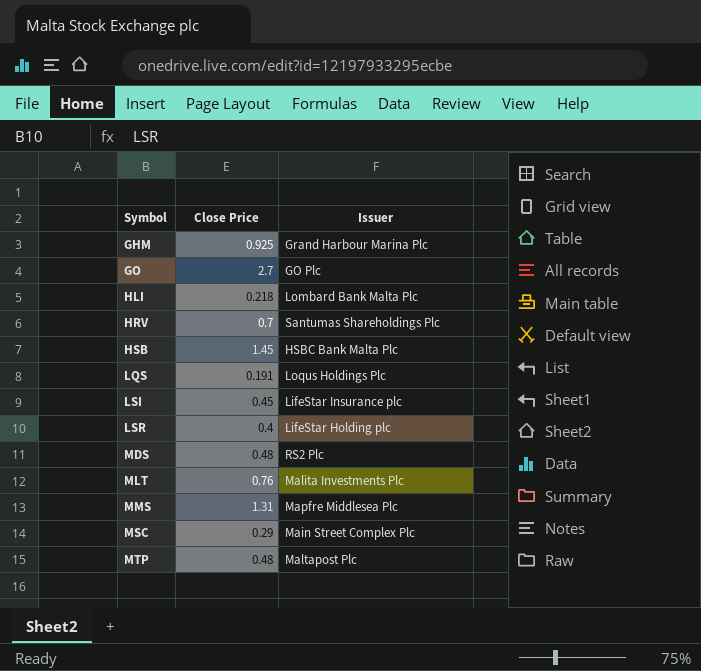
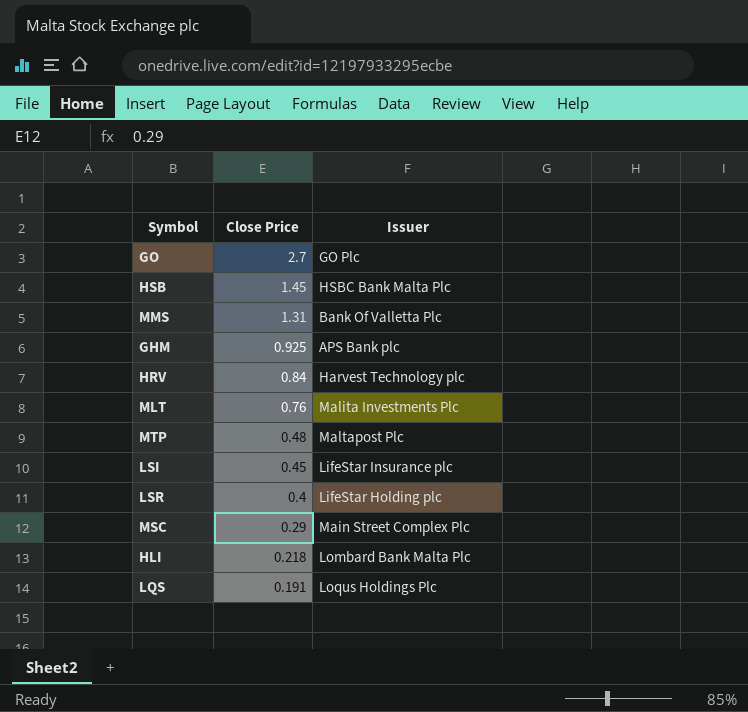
row order: Symbol ascending -> Close Price descending
row MDS: 0.48 | RS2 Plc -> none
MMS | Issuer: Mapfre Middlesea Plc -> Bank Of Valletta Plc
GHM | Issuer: Grand Harbour Marina Plc -> APS Bank plc
HRV | Close Price: 0.7 -> 0.84
HRV | Issuer: Santumas Shareholdings Plc -> Harvest Technology plc

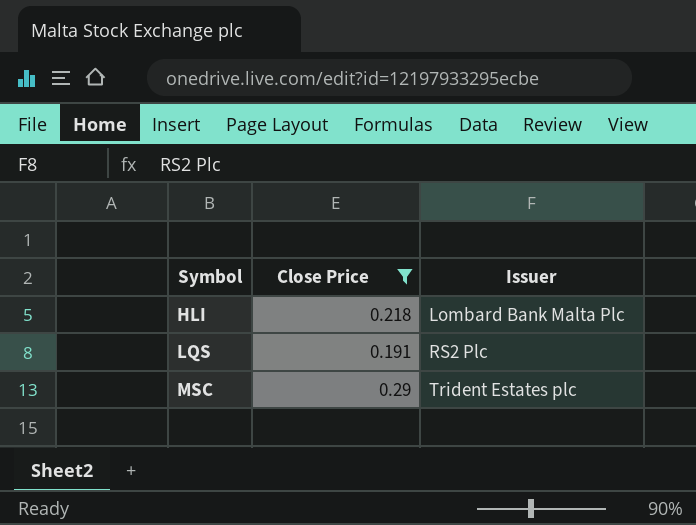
filter: none -> Close Price <= 0.29
row order: Close Price descending -> Symbol ascending
LQS | Issuer: Loqus Holdings Plc -> RS2 Plc
MSC | Issuer: Main Street Complex Plc -> Trident Estates plc

